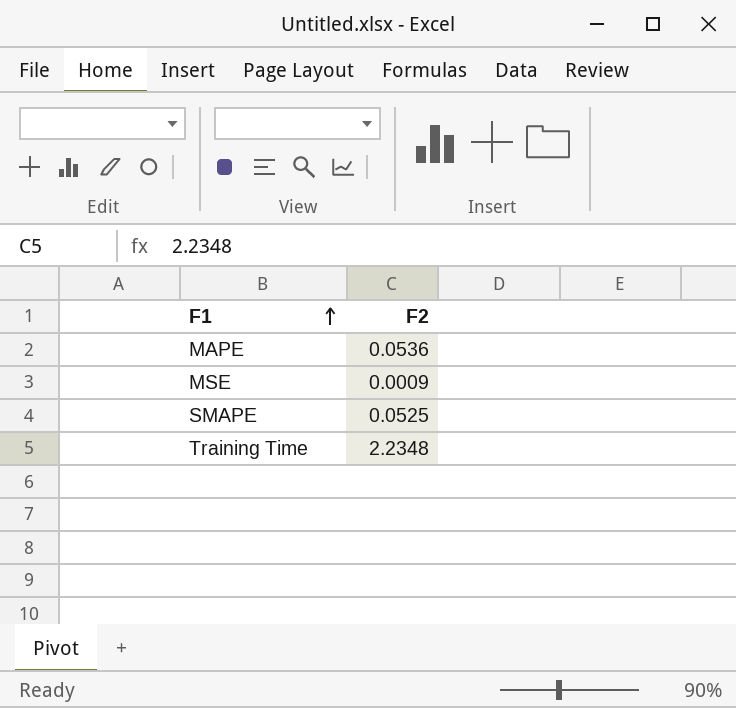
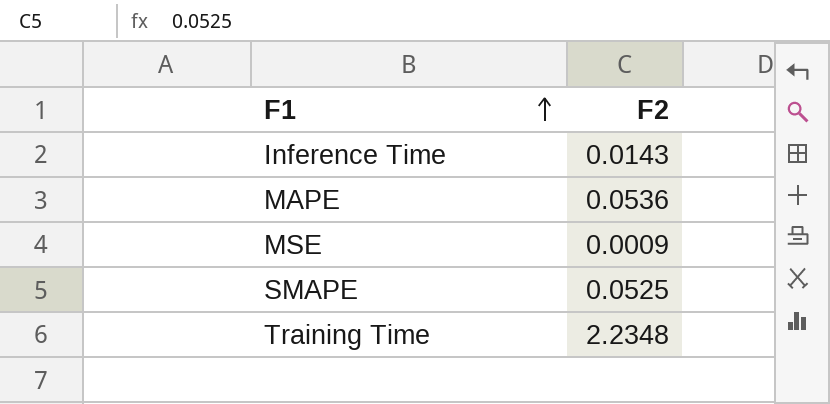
row Inference Time: none -> 0.0143

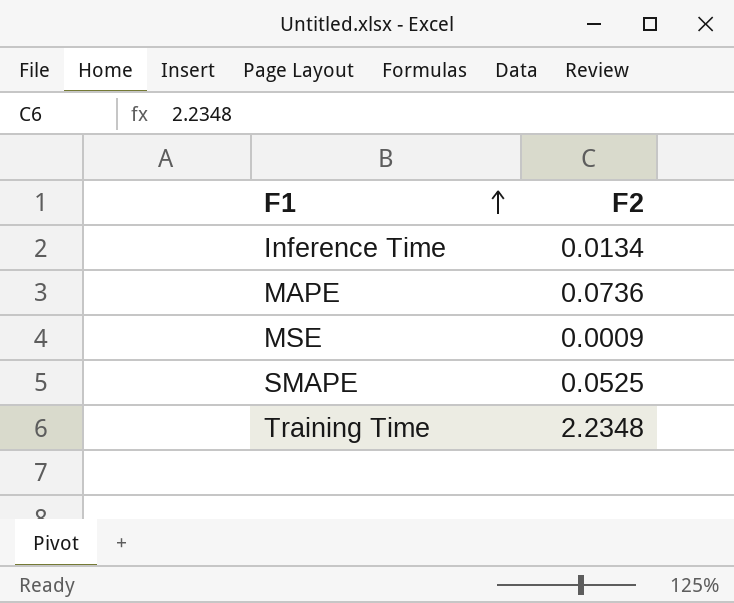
Inference Time | F2: 0.0143 -> 0.0134
MAPE | F2: 0.0536 -> 0.0736

